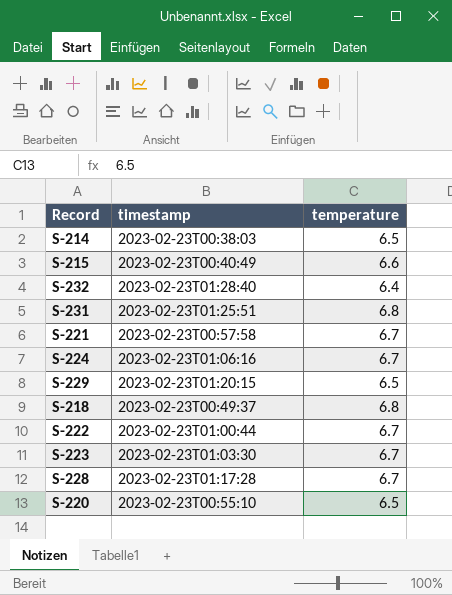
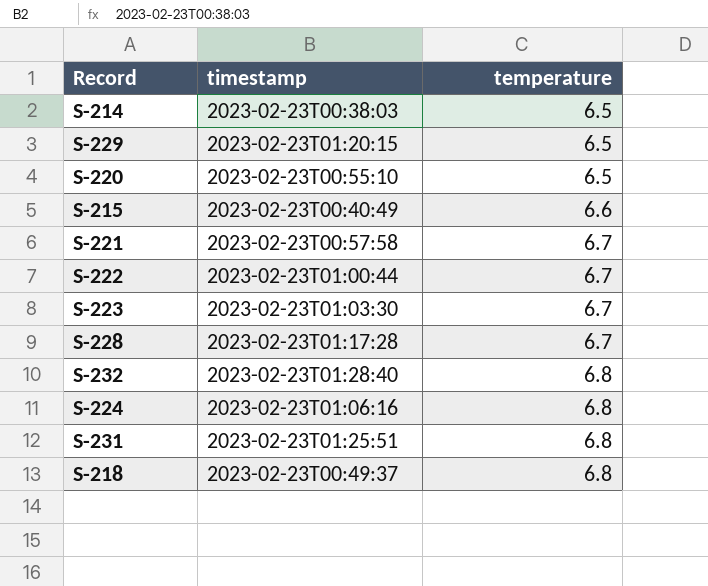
row order: none -> temperature ascending
S-232 | temperature: 6.4 -> 6.8
S-224 | temperature: 6.7 -> 6.8

